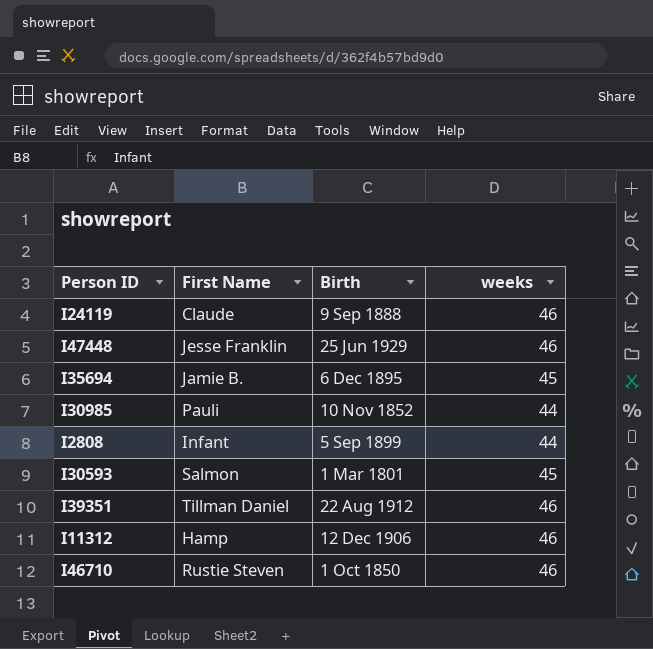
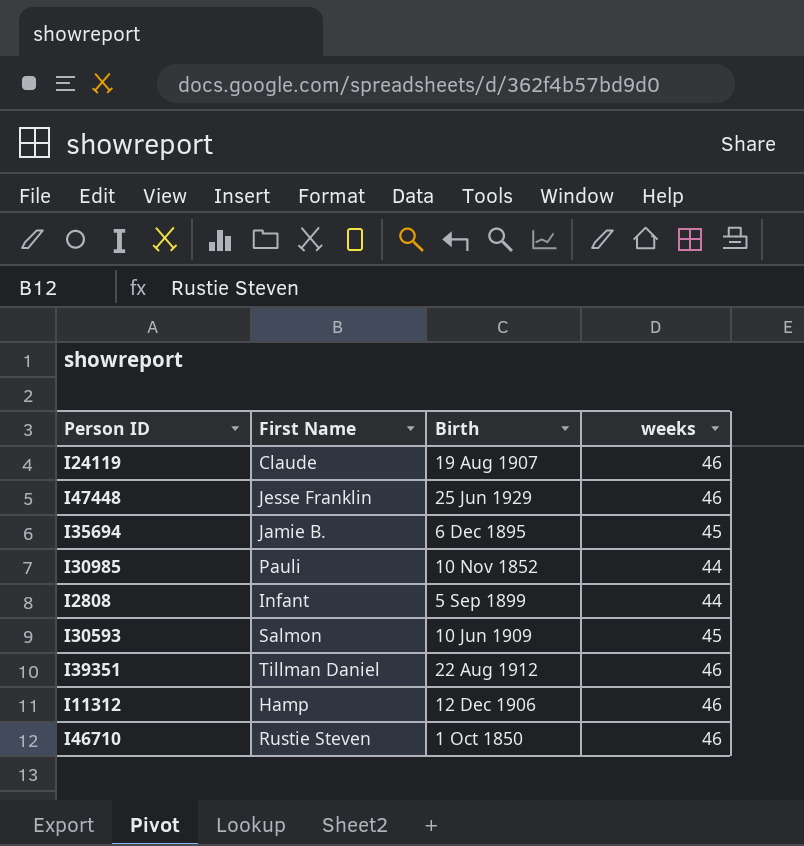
I24119 | Birth: 9 Sep 1888 -> 19 Aug 1907
I30593 | Birth: 1 Mar 1801 -> 10 Jun 1909

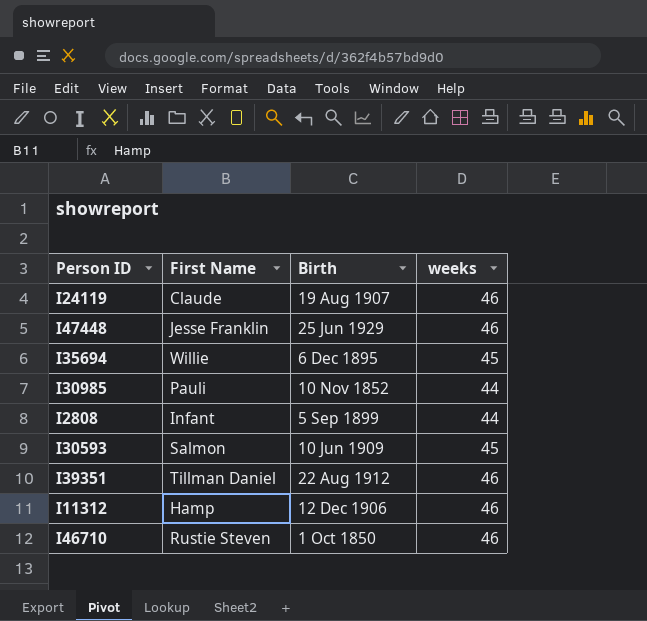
I35694 | First Name: Jamie B. -> Willie

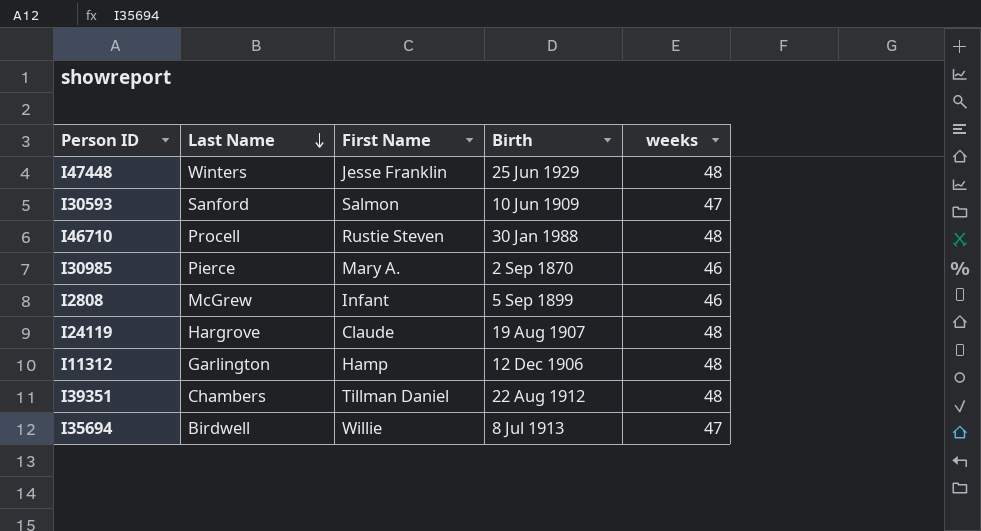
row order: none -> Last Name descending
column Last Name | position: none -> 2
I47448 | weeks: 46 -> 48
I30593 | weeks: 45 -> 47
I46710 | Birth: 1 Oct 1850 -> 30 Jan 1988
I46710 | weeks: 46 -> 48
I30985 | First Name: Pauli -> Mary A.
I30985 | Birth: 10 Nov 1852 -> 2 Sep 1870
I30985 | weeks: 44 -> 46
I2808 | weeks: 44 -> 46
I24119 | weeks: 46 -> 48
I11312 | weeks: 46 -> 48
I39351 | weeks: 46 -> 48
I35694 | Birth: 6 Dec 1895 -> 8 Jul 1913
I35694 | weeks: 45 -> 47

